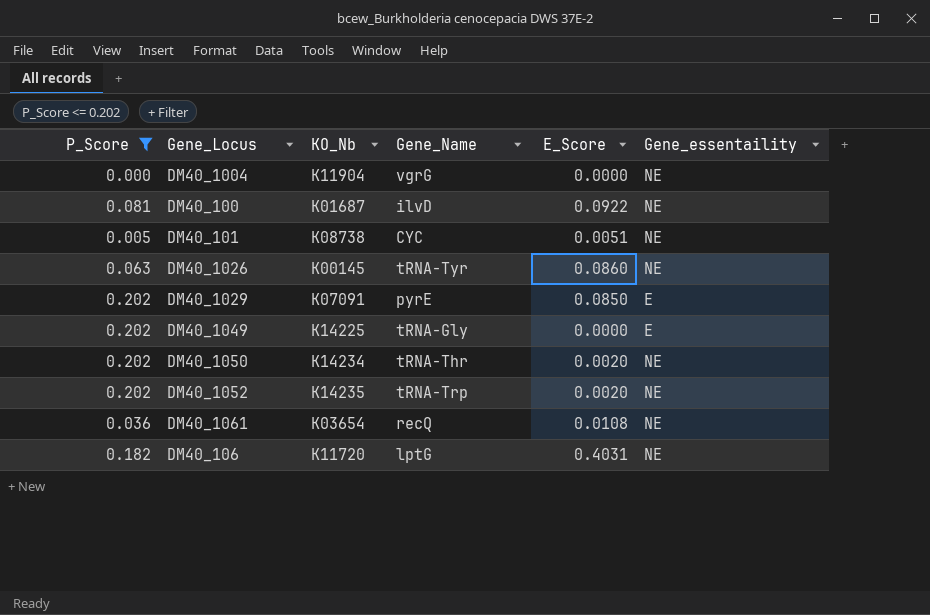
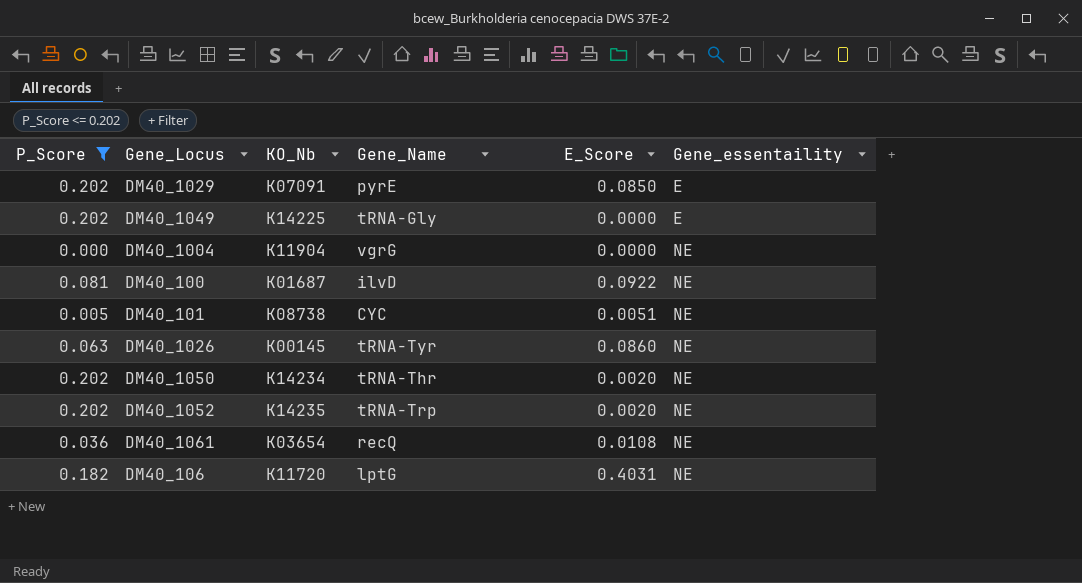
row order: none -> Gene_essentaility ascending

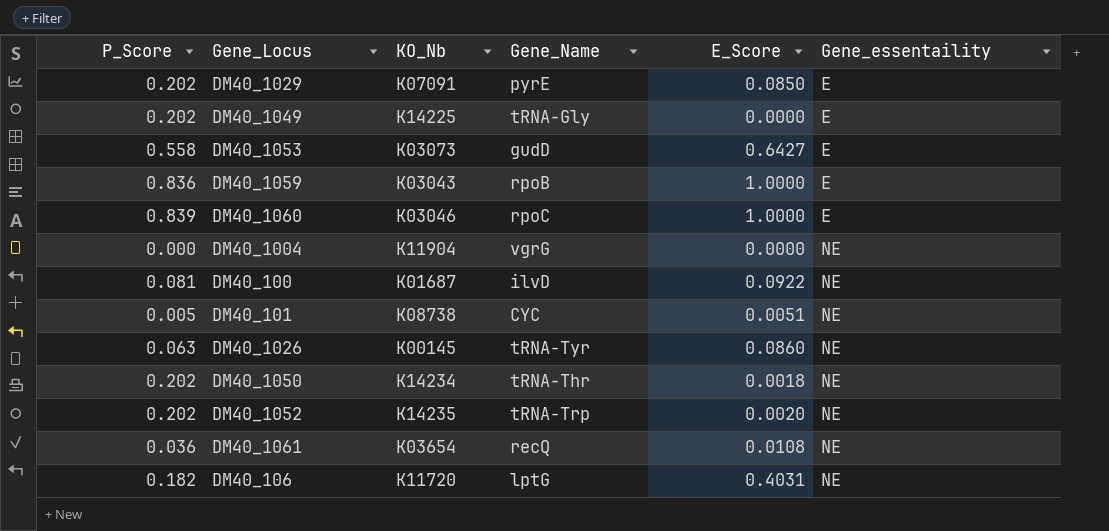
filter: P_Score <= 0.202 -> none
DM40_1050 | E_Score: 0.0020 -> 0.0018

